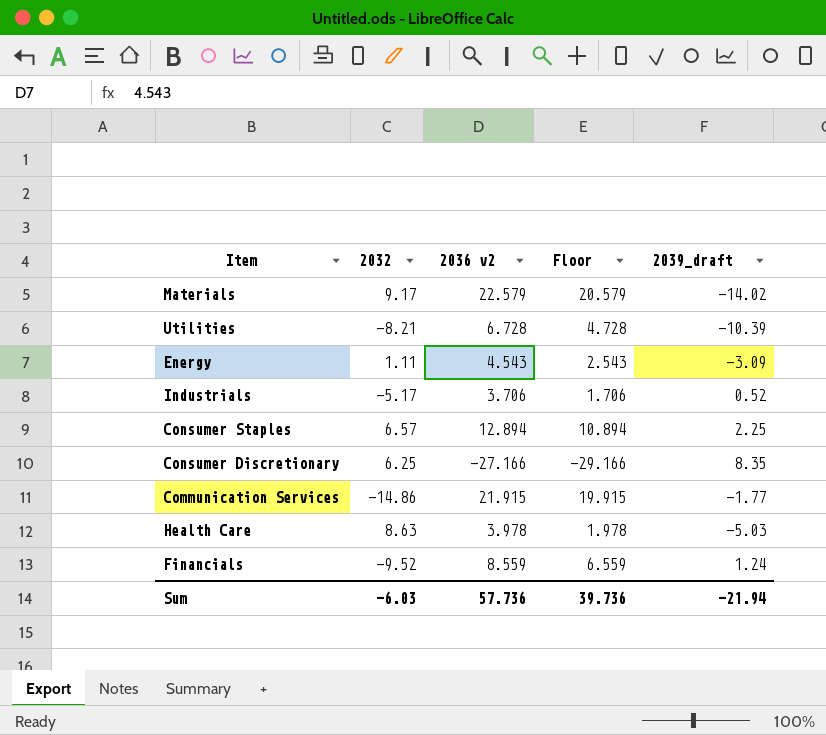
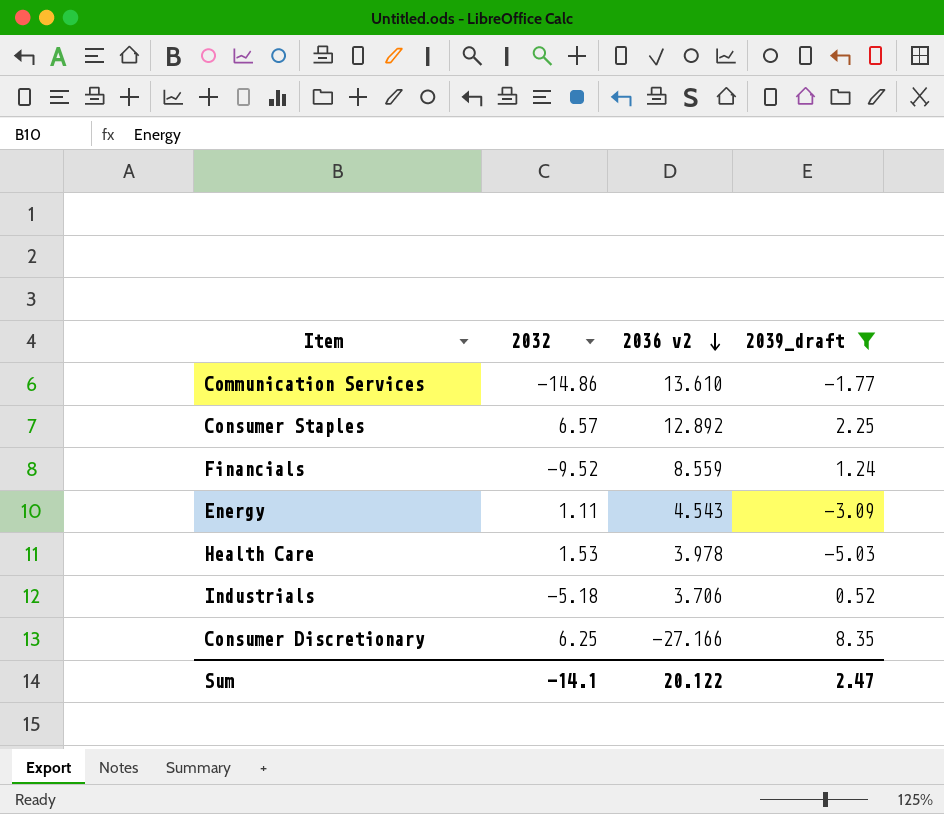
filter: none -> 2039_draft >= -5.03
row order: none -> 2036 v2 descending
column Floor | formula: [2036 v2] - 2 -> none
Communication Services | 2036 v2: 21.915 -> 13.610
Consumer Staples | 2036 v2: 12.894 -> 12.892
Health Care | 2032: 8.63 -> 1.53
Industrials | 2032: -5.17 -> -5.18
Sum | 2032: -6.03 -> -14.1
Sum | 2036 v2: 57.736 -> 20.122
Sum | 2039_draft: -21.94 -> 2.47

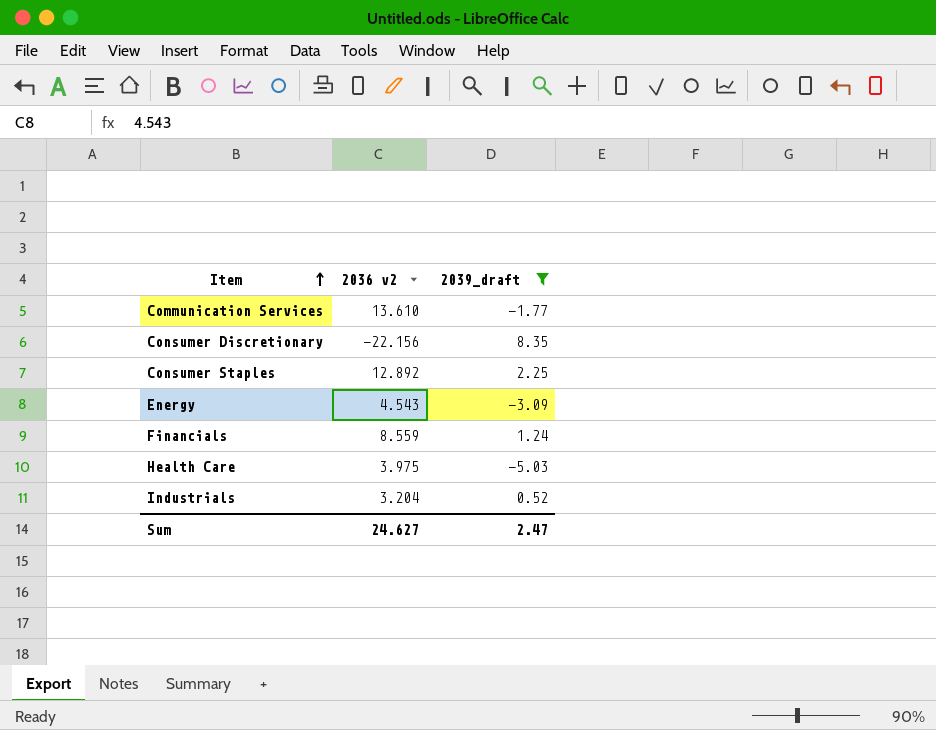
row order: 2036 v2 descending -> Item ascending
column 2032 | position: 2 -> none
Consumer Discretionary | 2036 v2: -27.166 -> -22.156
Health Care | 2036 v2: 3.978 -> 3.975
Industrials | 2036 v2: 3.706 -> 3.204
Sum | 2036 v2: 20.122 -> 24.627

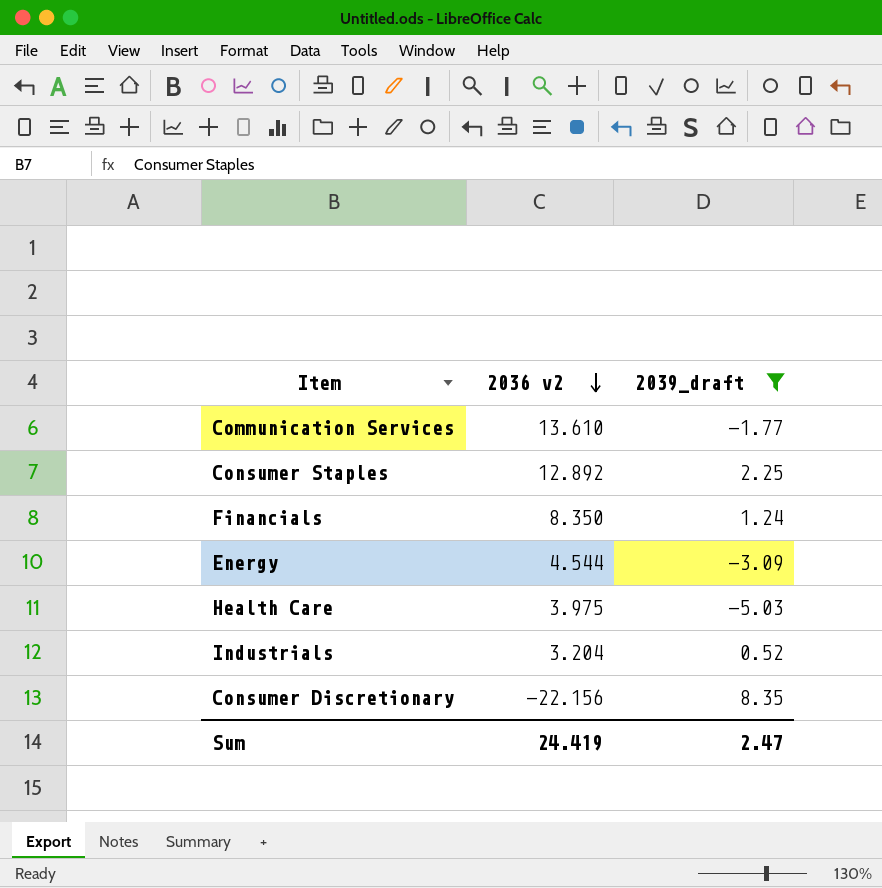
row order: Item ascending -> 2036 v2 descending
Financials | 2036 v2: 8.559 -> 8.350
Energy | 2036 v2: 4.543 -> 4.544
Sum | 2036 v2: 24.627 -> 24.419

